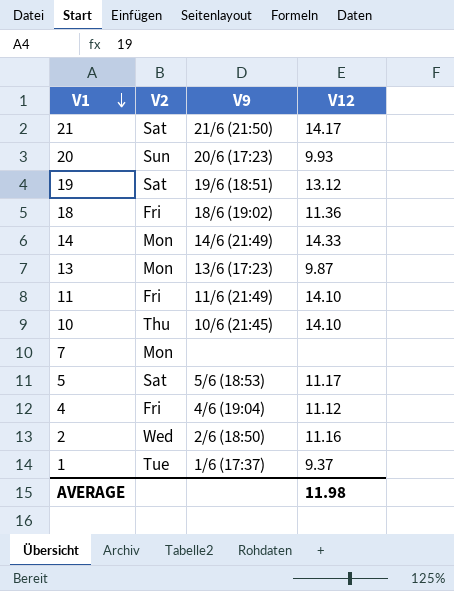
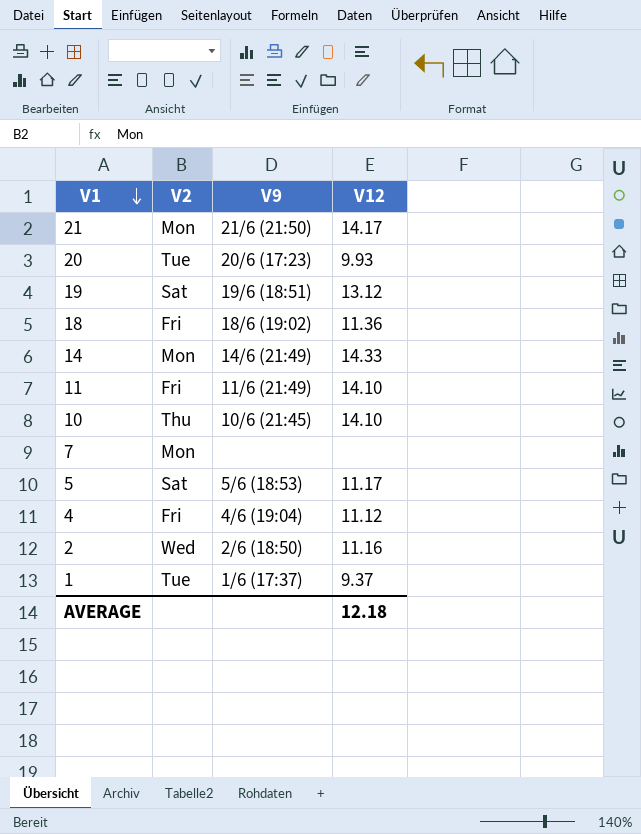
row 13: Mon | 13/6 (17:23) | 9.87 -> none
21 | V2: Sat -> Mon
20 | V2: Sun -> Tue
AVERAGE | V12: 11.98 -> 12.18

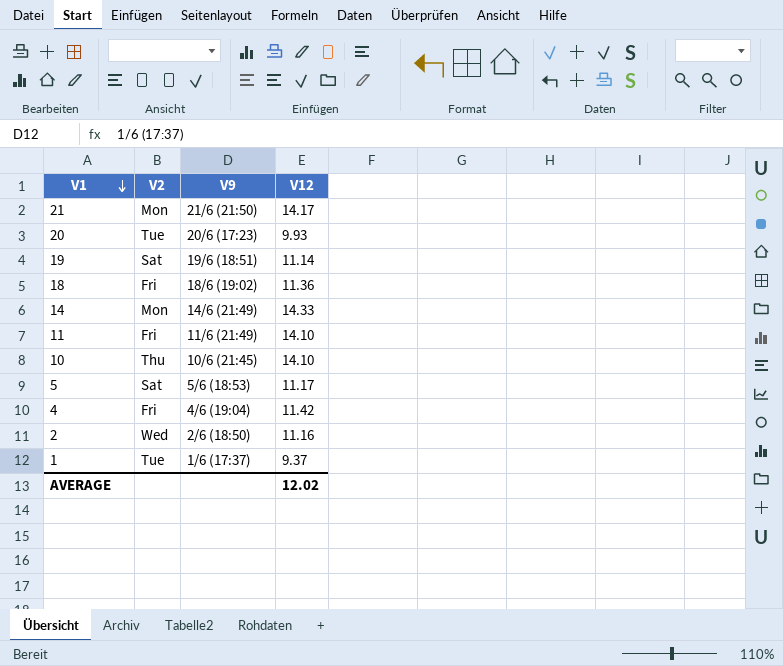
row 7: Mon | none | none -> none
19 | V12: 13.12 -> 11.14
4 | V12: 11.12 -> 11.42
AVERAGE | V12: 12.18 -> 12.02

